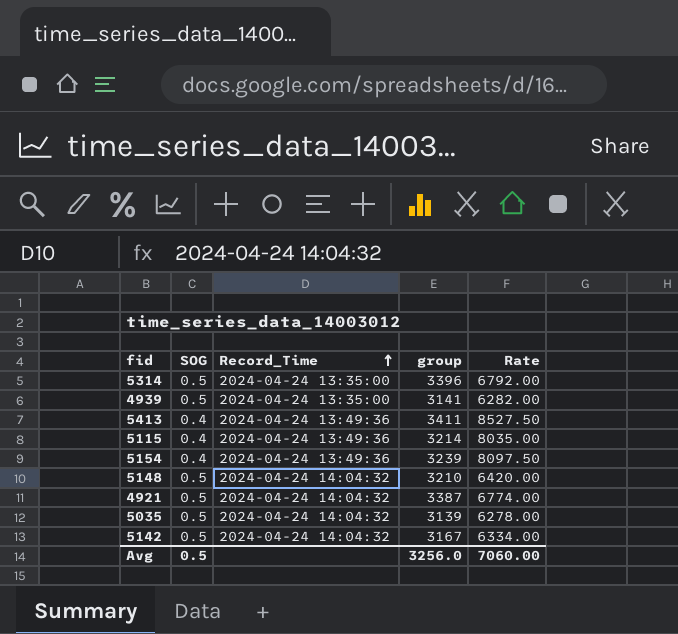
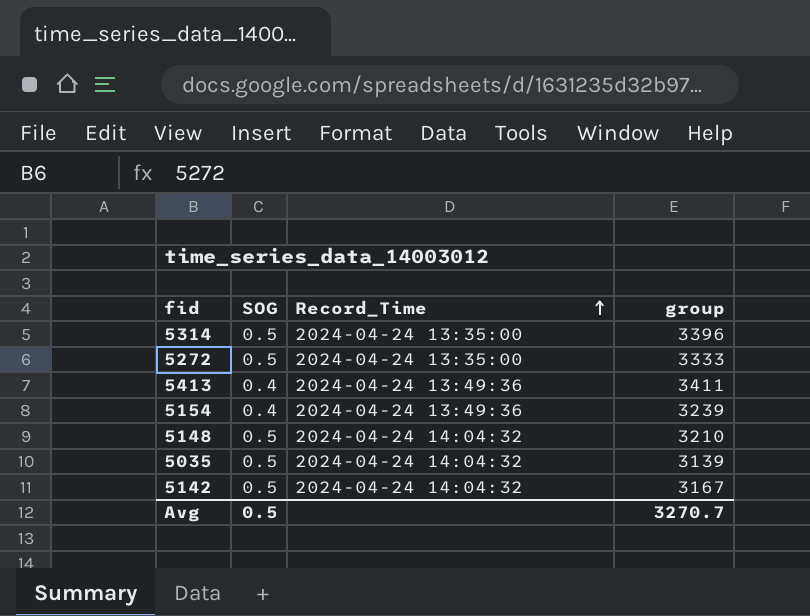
column Rate | formula: [group] / [SOG] -> none
row 4939: 0.5 | 2024-04-24 13:35:00 | 3141 | 6282.00 -> none
row 5115: 0.4 | 2024-04-24 13:49:36 | 3214 | 8035.00 -> none
row 4921: 0.5 | 2024-04-24 14:04:32 | 3387 | 6774.00 -> none
row 5272: none -> 0.5 | 2024-04-24 13:35:00 | 3333
Avg | group: 3256.0 -> 3270.7

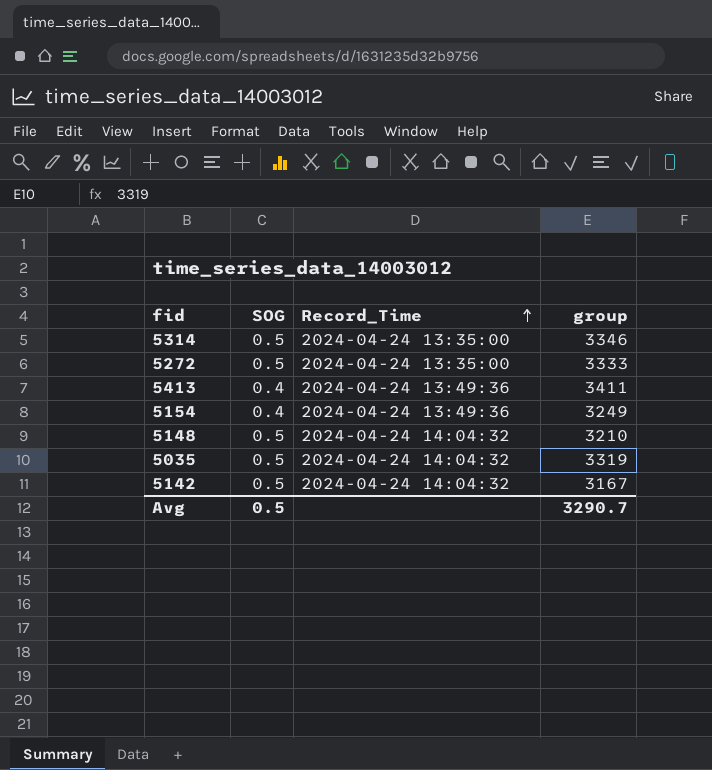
5314 | group: 3396 -> 3346
5154 | group: 3239 -> 3249
5035 | group: 3139 -> 3319
Avg | group: 3270.7 -> 3290.7

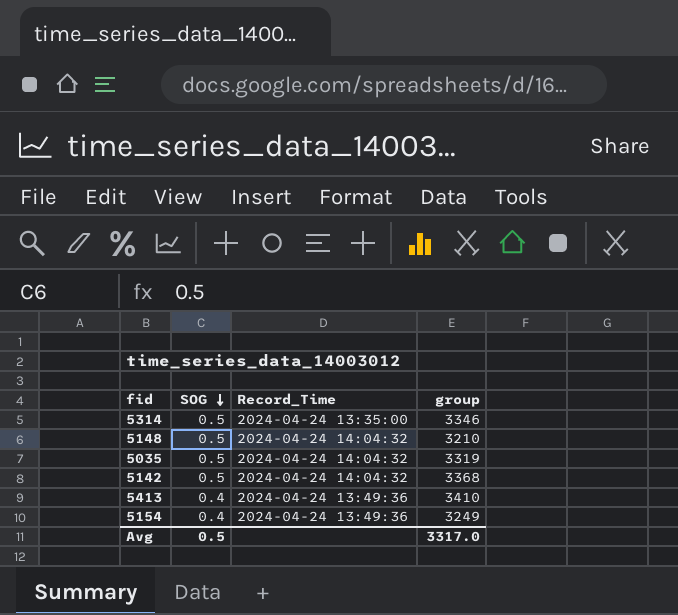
row order: Record_Time ascending -> SOG descending
row 5272: 0.5 | 2024-04-24 13:35:00 | 3333 -> none
5142 | group: 3167 -> 3368
5413 | group: 3411 -> 3410
Avg | group: 3290.7 -> 3317.0

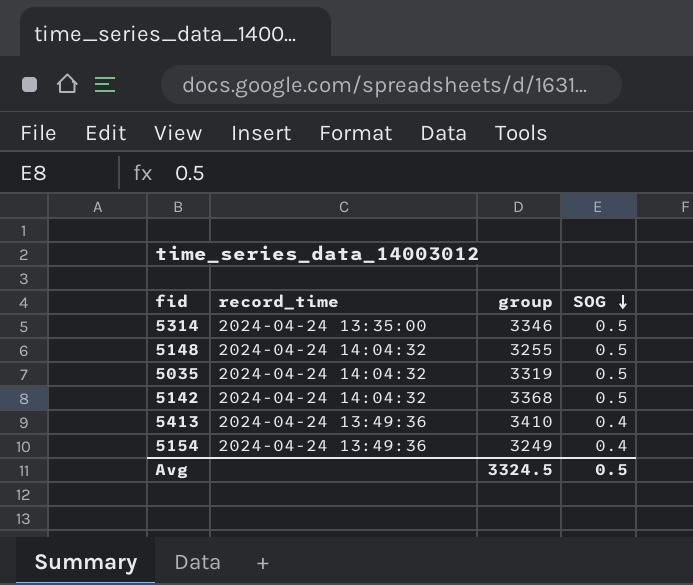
column name: Record_Time -> record_time
column SOG | position: 2 -> 4
5148 | group: 3210 -> 3255
Avg | group: 3317.0 -> 3324.5

